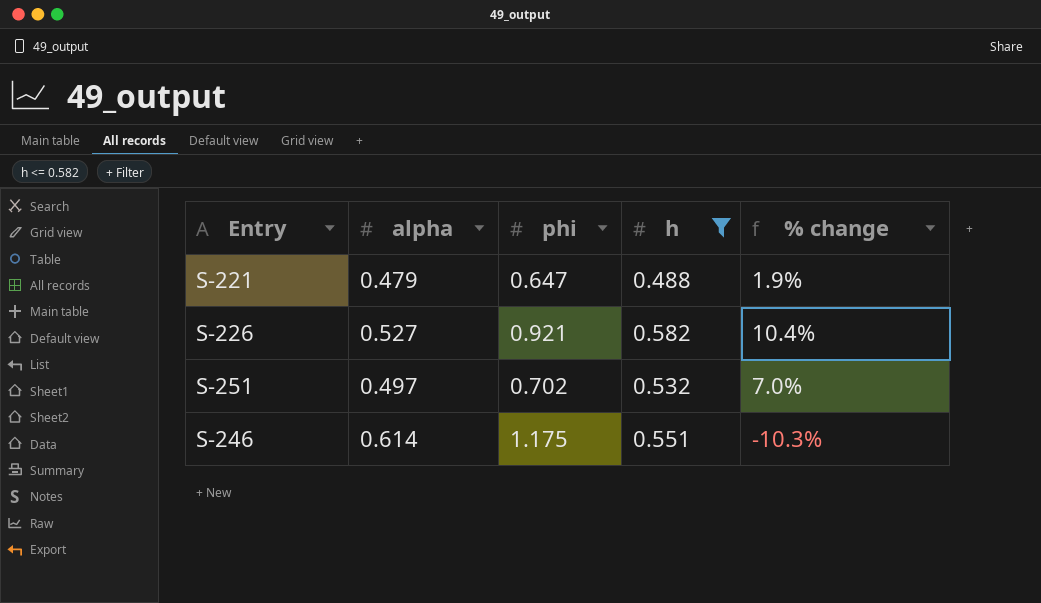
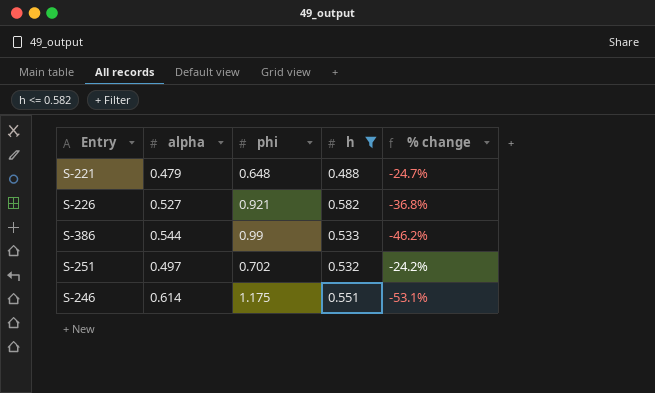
column % change | formula: ([h] - [alpha]) / [alpha] -> ([h] - [phi]) / [phi]
S-221 | phi: 0.647 -> 0.648
row S-386: none -> 0.544 | 0.99 | 0.533 | -46.2%

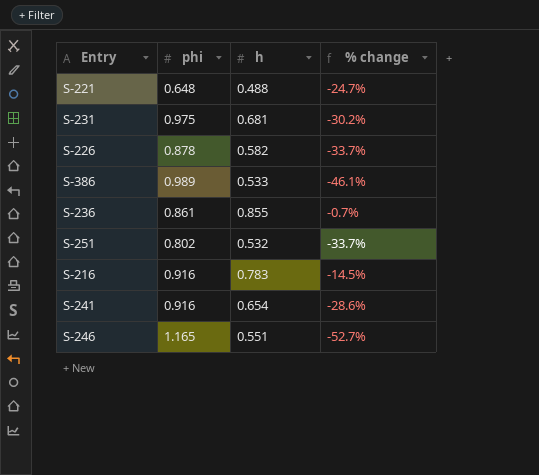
filter: h <= 0.582 -> none
column alpha | position: 2 -> none
S-226 | phi: 0.921 -> 0.878
S-226 | % change: -36.8% -> -33.7%
S-386 | phi: 0.99 -> 0.989
S-386 | % change: -46.2% -> -46.1%
S-251 | phi: 0.702 -> 0.802
S-251 | % change: -24.2% -> -33.7%
S-246 | phi: 1.175 -> 1.165
S-246 | % change: -53.1% -> -52.7%

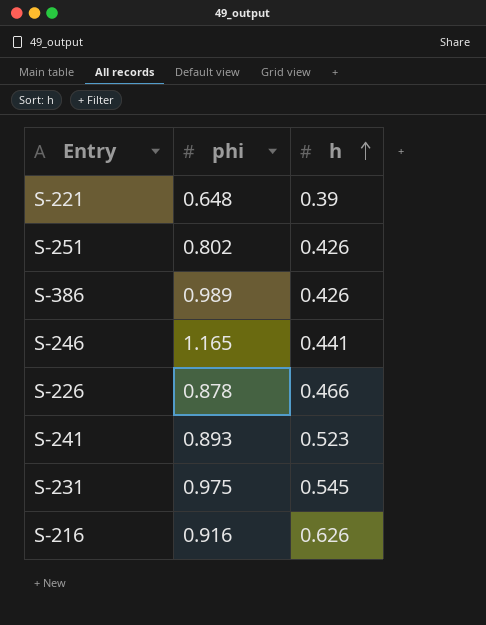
row order: none -> h ascending
column % change | formula: ([h] - [phi]) / [phi] -> none
row S-236: 0.861 | 0.855 | -0.7% -> none
S-221 | h: 0.488 -> 0.39
S-251 | h: 0.532 -> 0.426
S-386 | h: 0.533 -> 0.426
S-246 | h: 0.551 -> 0.441
S-226 | h: 0.582 -> 0.466
S-241 | phi: 0.916 -> 0.893
S-241 | h: 0.654 -> 0.523
S-231 | h: 0.681 -> 0.545
S-216 | h: 0.783 -> 0.626

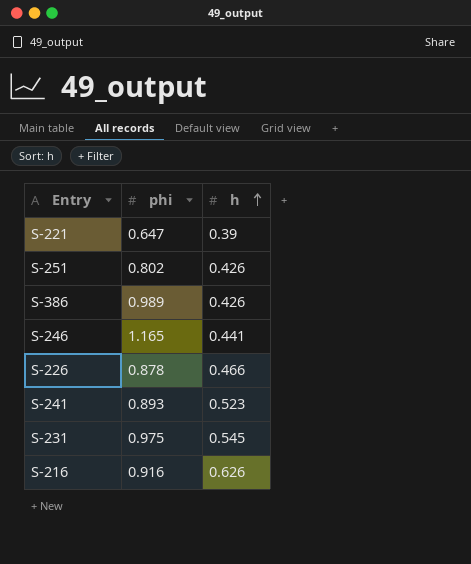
S-221 | phi: 0.648 -> 0.647

